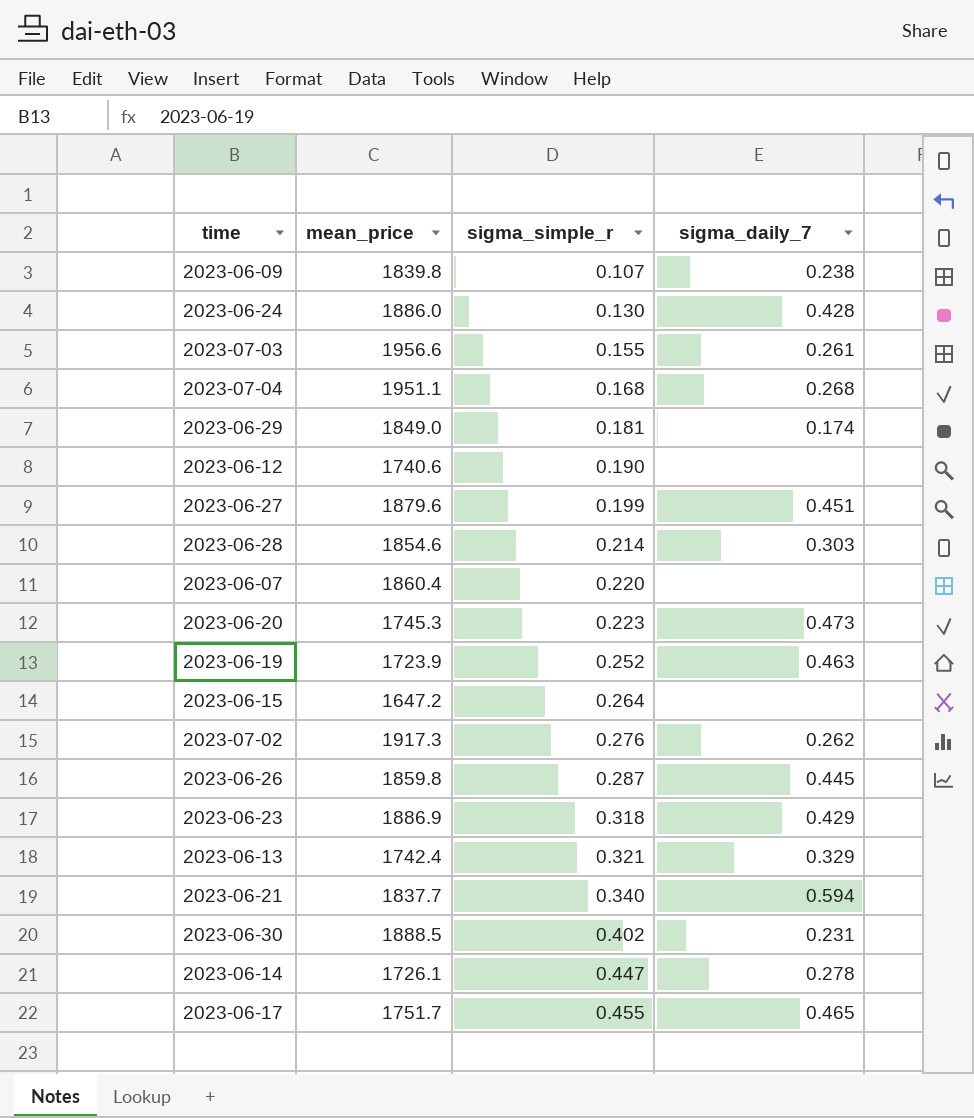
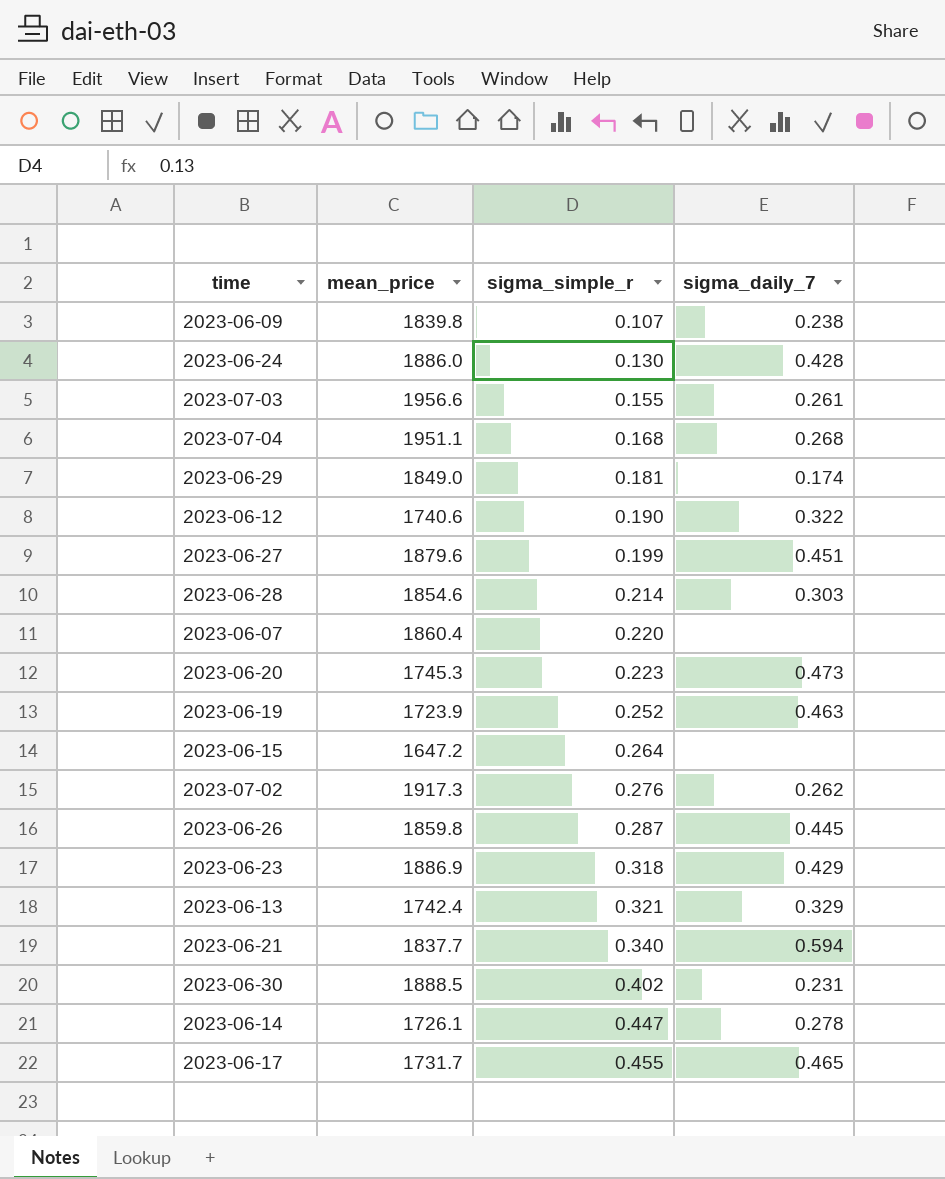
2023-06-12 | sigma_daily_7: none -> 0.322
2023-06-17 | mean_price: 1751.7 -> 1731.7

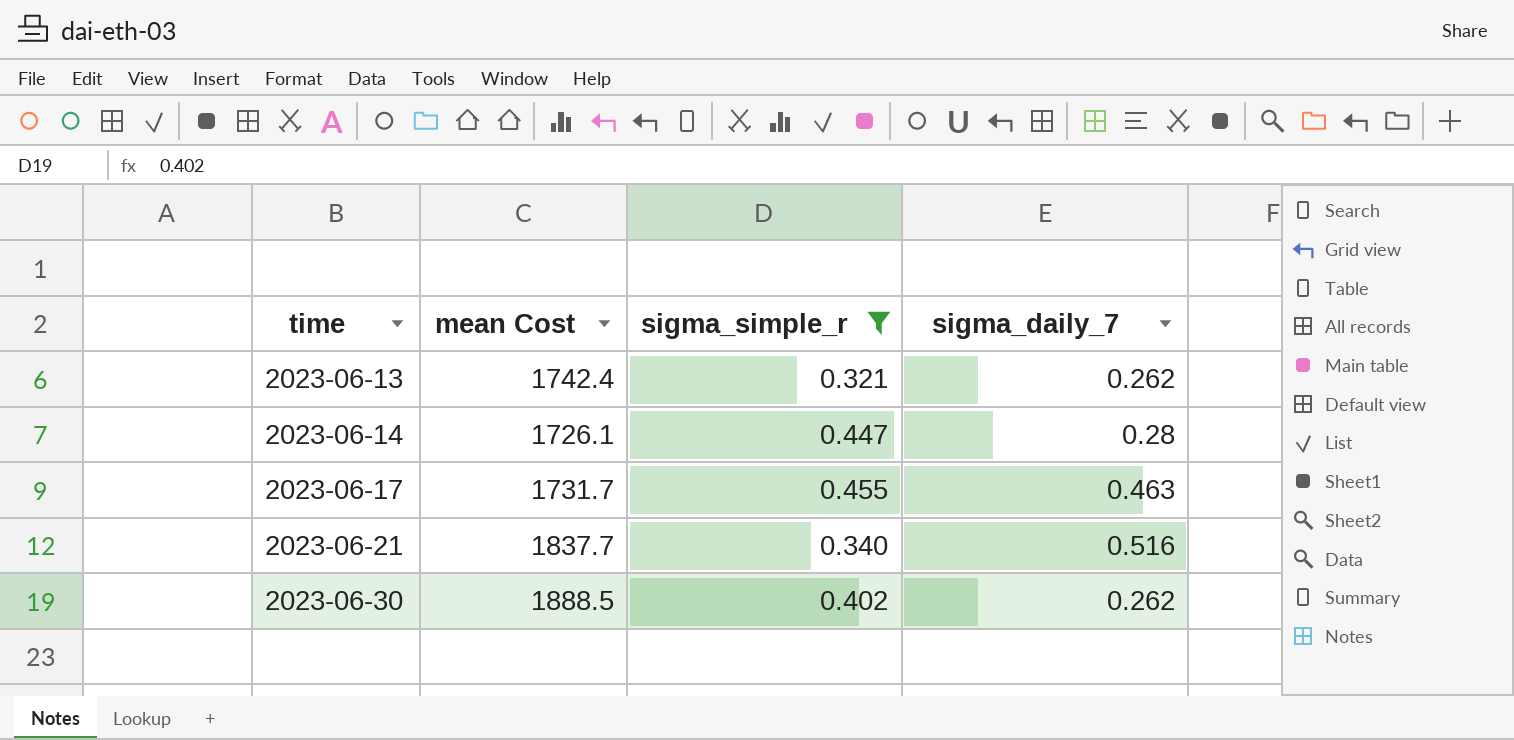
filter: none -> sigma_simple_r >= 0.321
row order: sigma_simple_r ascending -> time ascending
column name: mean_price -> mean Cost
2023-06-13 | sigma_daily_7: 0.329 -> 0.262
2023-06-14 | sigma_daily_7: 0.278 -> 0.28
2023-06-17 | sigma_daily_7: 0.465 -> 0.463
2023-06-21 | sigma_daily_7: 0.594 -> 0.516
2023-06-30 | sigma_daily_7: 0.231 -> 0.262

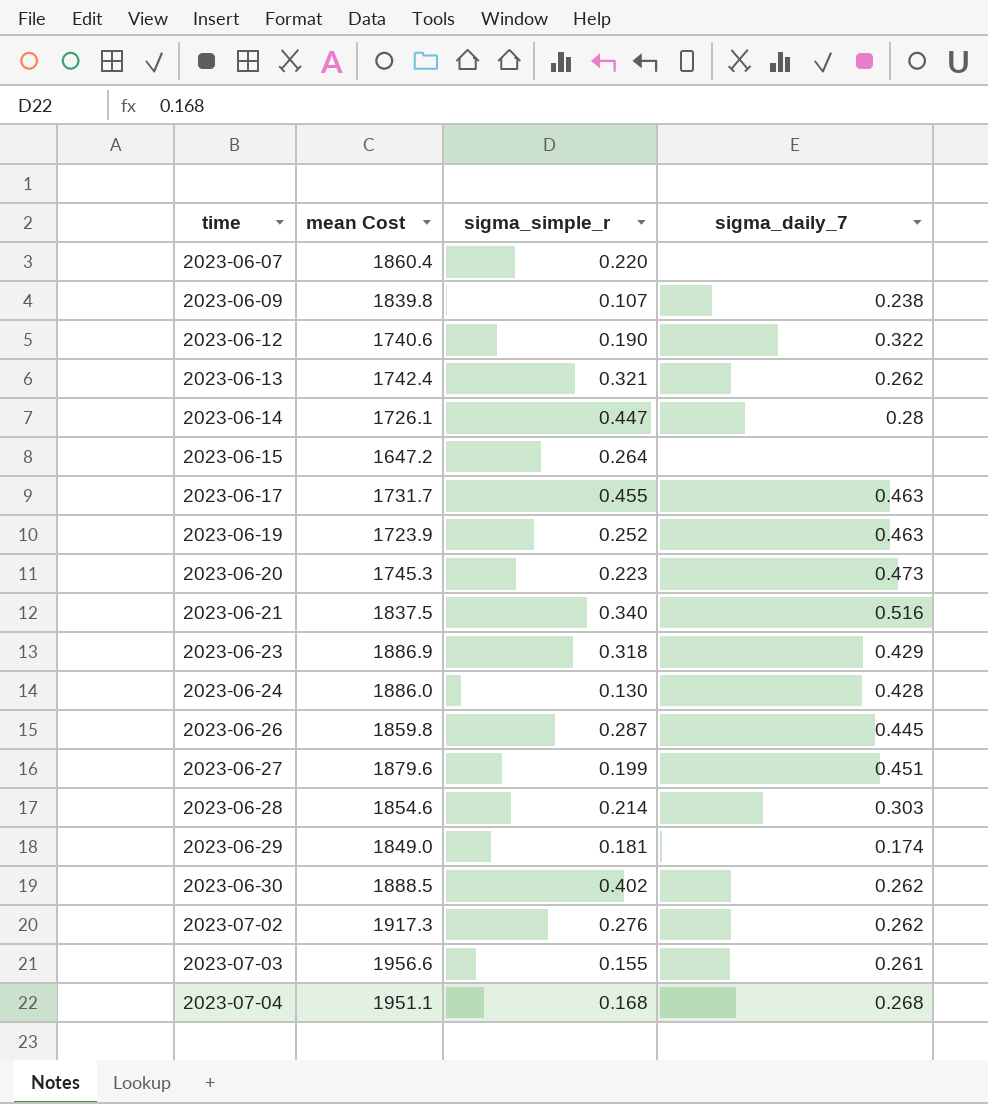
filter: sigma_simple_r >= 0.321 -> none
2023-06-21 | mean Cost: 1837.7 -> 1837.5

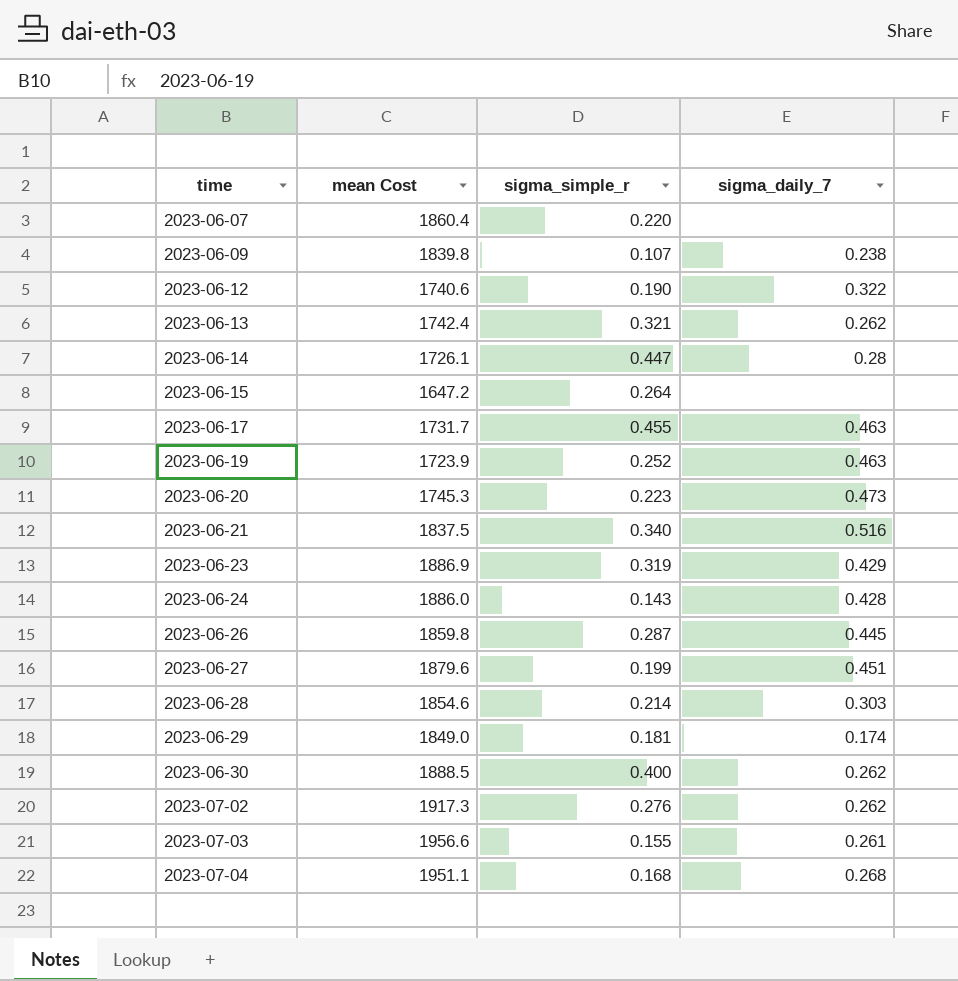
2023-06-23 | sigma_simple_r: 0.318 -> 0.319
2023-06-24 | sigma_simple_r: 0.130 -> 0.143
2023-06-30 | sigma_simple_r: 0.402 -> 0.400

